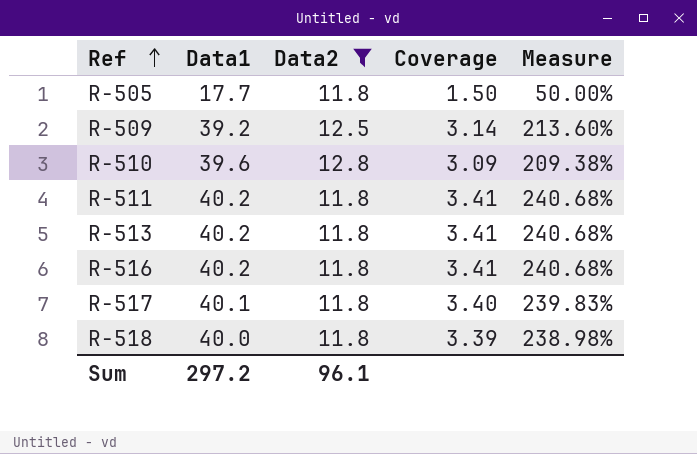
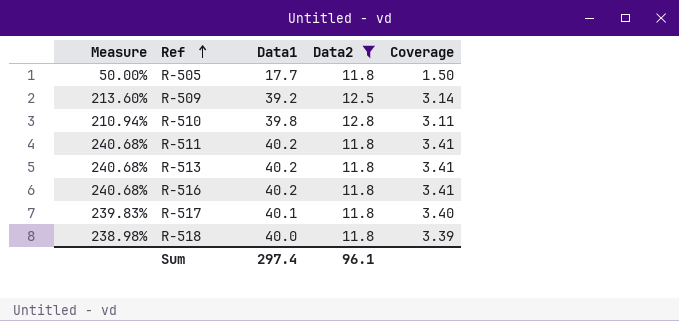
column Measure | position: 5 -> 1
R-510 | Measure: 209.38% -> 210.94%
R-510 | Data1: 39.6 -> 39.8
R-510 | Coverage: 3.09 -> 3.11
Sum | Data1: 297.2 -> 297.4

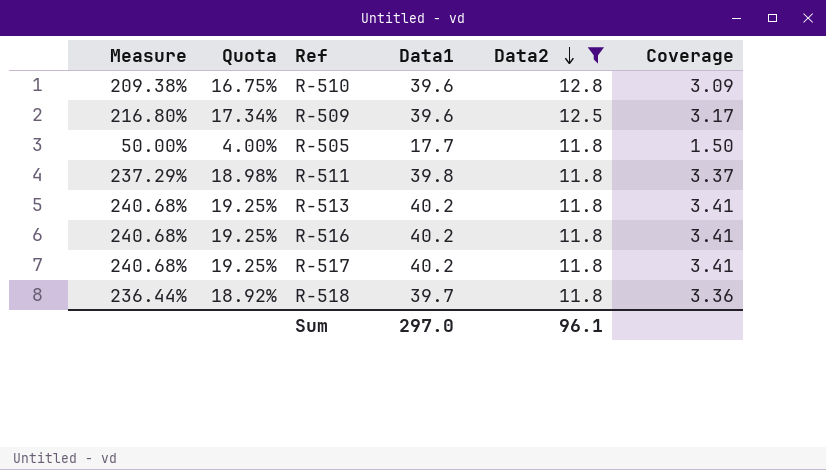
row order: Ref ascending -> Data2 descending
column Quota | formula: none -> [Measure] * 0.08
R-510 | Measure: 210.94% -> 209.38%
R-510 | Data1: 39.8 -> 39.6
R-510 | Coverage: 3.11 -> 3.09
R-509 | Measure: 213.60% -> 216.80%
R-509 | Data1: 39.2 -> 39.6
R-509 | Coverage: 3.14 -> 3.17
R-511 | Measure: 240.68% -> 237.29%
R-511 | Data1: 40.2 -> 39.8
R-511 | Coverage: 3.41 -> 3.37
R-517 | Measure: 239.83% -> 240.68%
R-517 | Data1: 40.1 -> 40.2
R-517 | Coverage: 3.40 -> 3.41
R-518 | Measure: 238.98% -> 236.44%
R-518 | Data1: 40.0 -> 39.7
R-518 | Coverage: 3.39 -> 3.36
Sum | Data1: 297.4 -> 297.0

